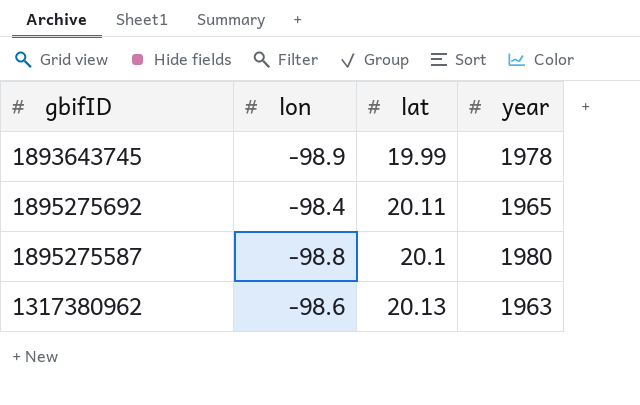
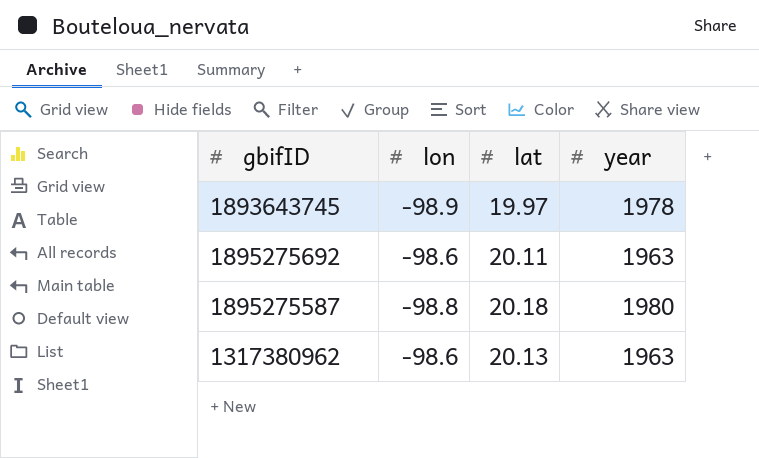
1893643745 | lat: 19.99 -> 19.97
1895275692 | lon: -98.4 -> -98.6
1895275692 | year: 1965 -> 1963
1895275587 | lat: 20.1 -> 20.18

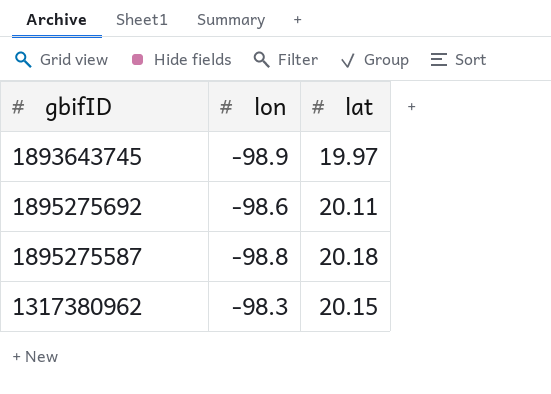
column year | position: 4 -> none
1317380962 | lon: -98.6 -> -98.3
1317380962 | lat: 20.13 -> 20.15

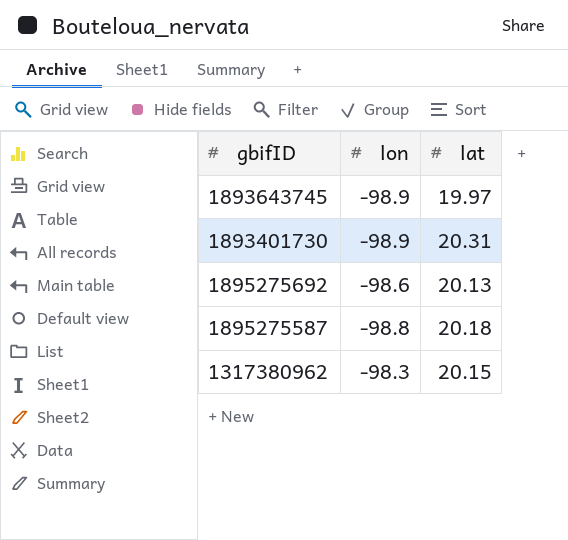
row 1893401730: none -> -98.9 | 20.31
1895275692 | lat: 20.11 -> 20.13

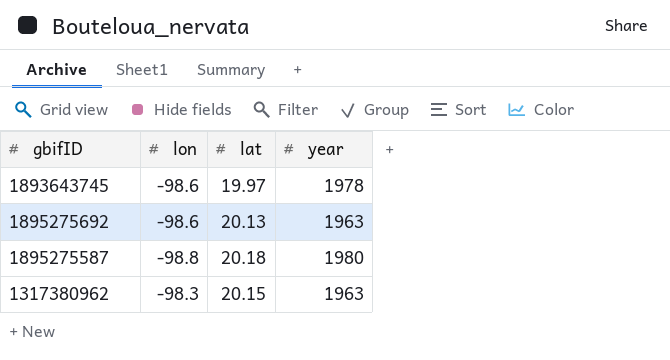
column year | position: none -> 4
row 1893401730: -98.9 | 20.31 -> none
1893643745 | lon: -98.9 -> -98.6

